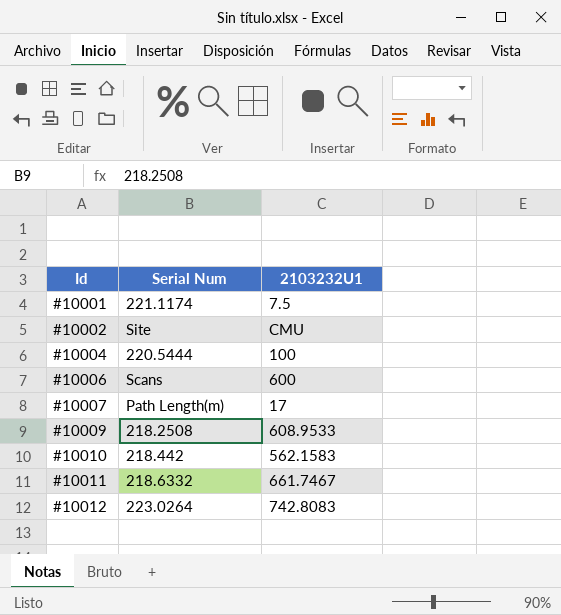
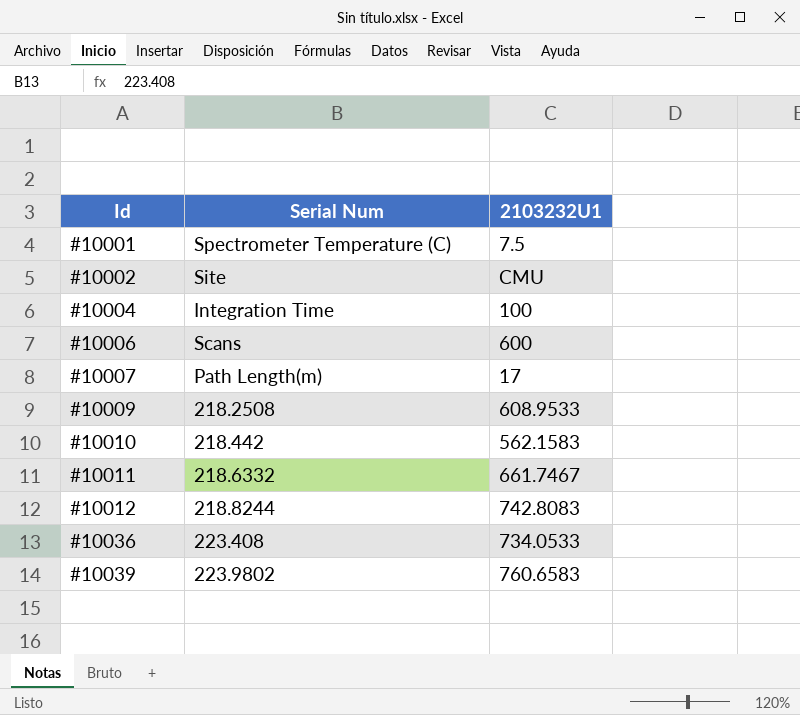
#10001 | Serial Num: 221.1174 -> Spectrometer Temperature (C)
#10004 | Serial Num: 220.5444 -> Integration Time
#10012 | Serial Num: 223.0264 -> 218.8244
row #10036: none -> 223.408 | 734.0533
row #10039: none -> 223.9802 | 760.6583

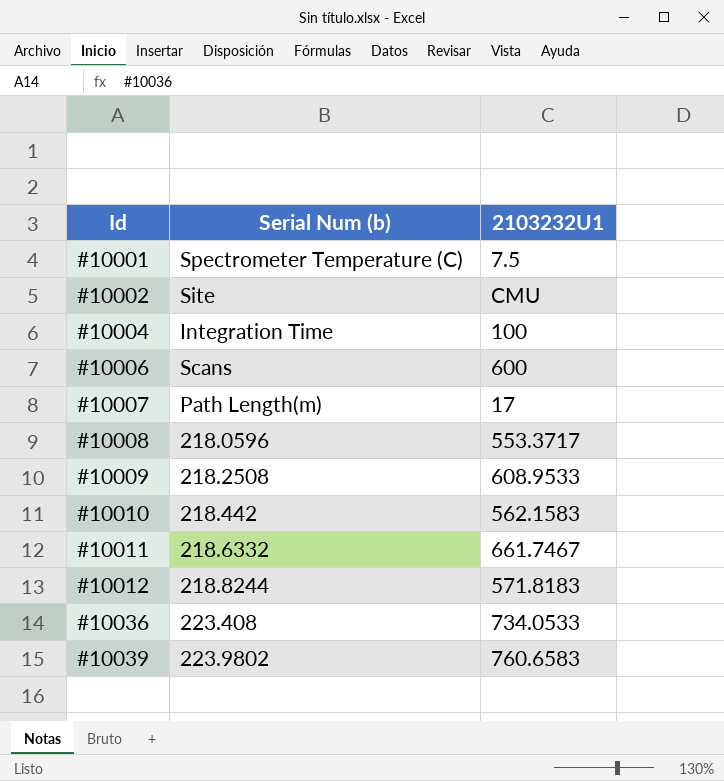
column name: Serial Num -> Serial Num (b)
row #10008: none -> 218.0596 | 553.3717
#10012 | 2103232U1: 742.8083 -> 571.8183

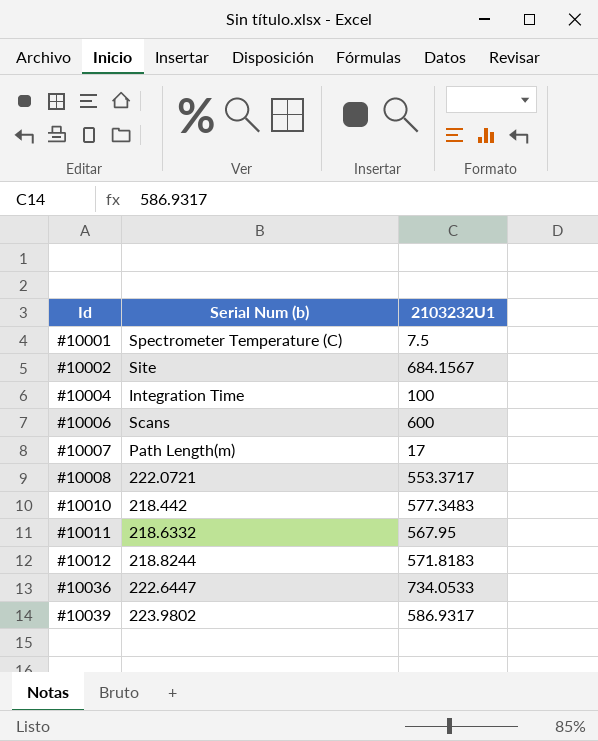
row #10009: 218.2508 | 608.9533 -> none
#10002 | 2103232U1: CMU -> 684.1567
#10008 | Serial Num (b): 218.0596 -> 222.0721
#10010 | 2103232U1: 562.1583 -> 577.3483
#10011 | 2103232U1: 661.7467 -> 567.95
#10036 | Serial Num (b): 223.408 -> 222.6447
#10039 | 2103232U1: 760.6583 -> 586.9317

